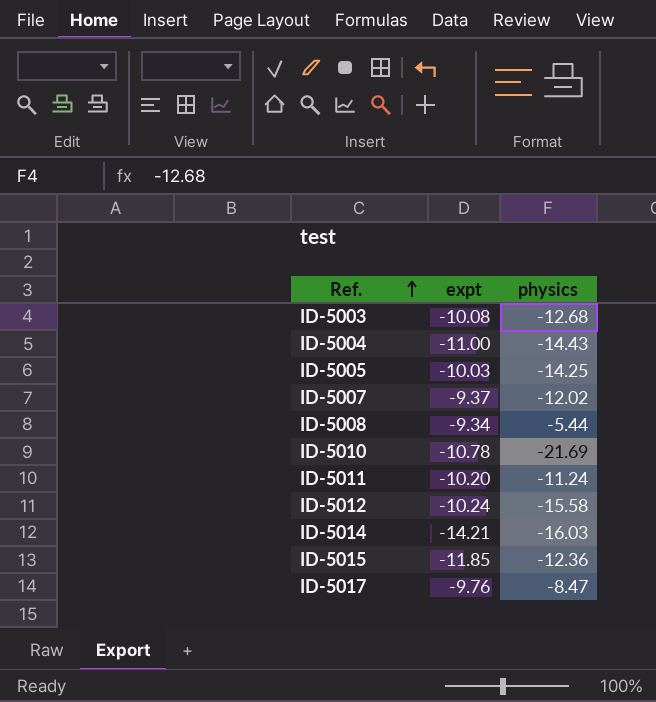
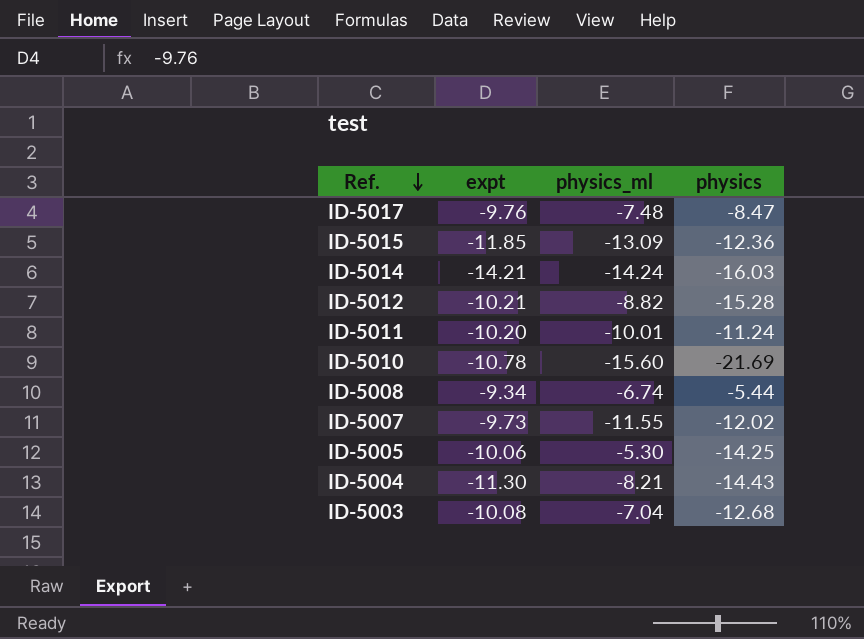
row order: Ref. ascending -> Ref. descending
column physics_ml | position: none -> 3
ID-5012 | expt: -10.24 -> -10.21
ID-5012 | physics: -15.58 -> -15.28
ID-5007 | expt: -9.37 -> -9.73
ID-5005 | expt: -10.03 -> -10.06
ID-5004 | expt: -11.00 -> -11.30

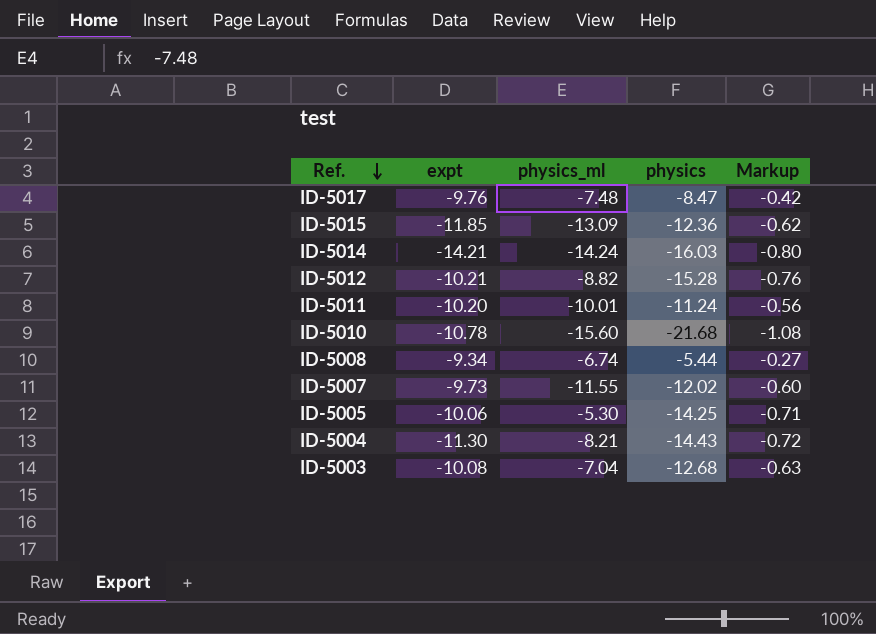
column Markup | formula: none -> [physics] * 0.05
ID-5010 | physics: -21.69 -> -21.68

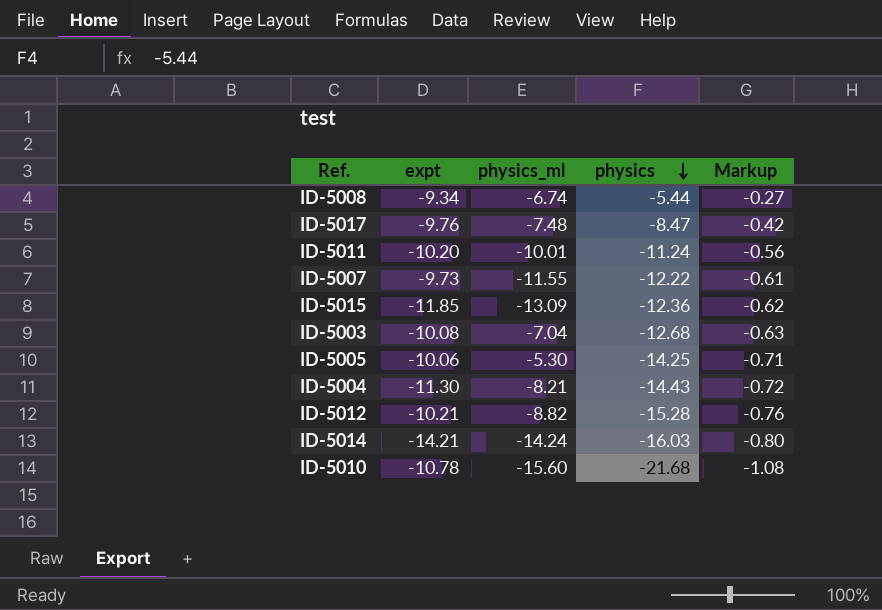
row order: Ref. descending -> physics descending
ID-5007 | physics: -12.02 -> -12.22
ID-5007 | Markup: -0.60 -> -0.61

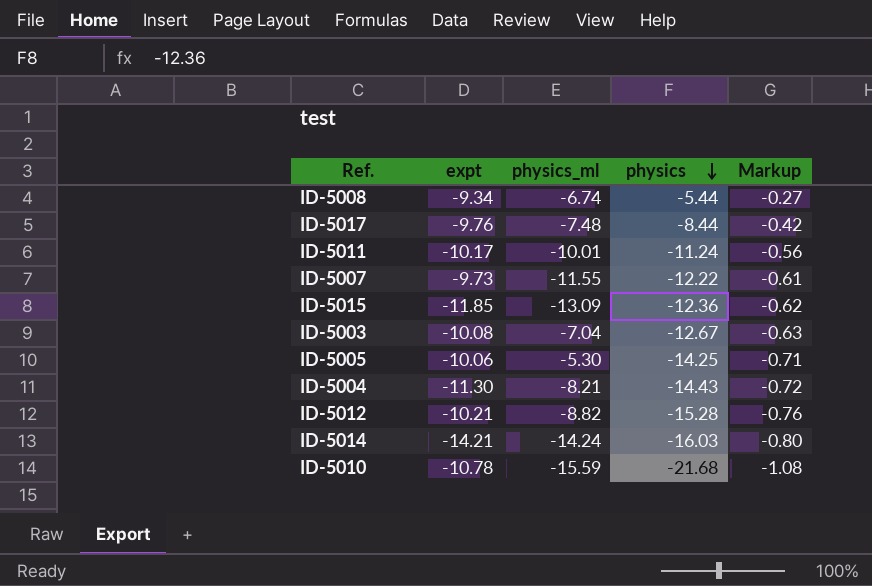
ID-5017 | physics: -8.47 -> -8.44
ID-5011 | expt: -10.20 -> -10.17
ID-5003 | physics: -12.68 -> -12.67
ID-5010 | physics_ml: -15.60 -> -15.59

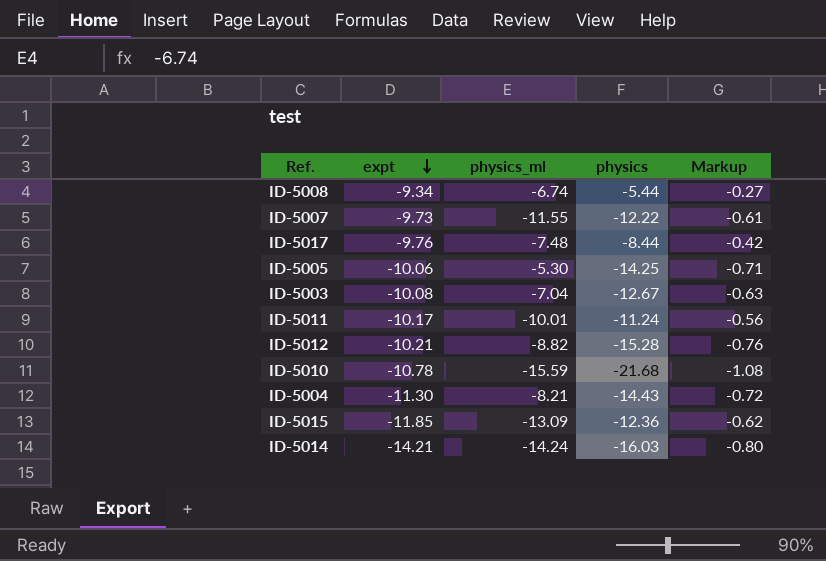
row order: physics descending -> expt descending

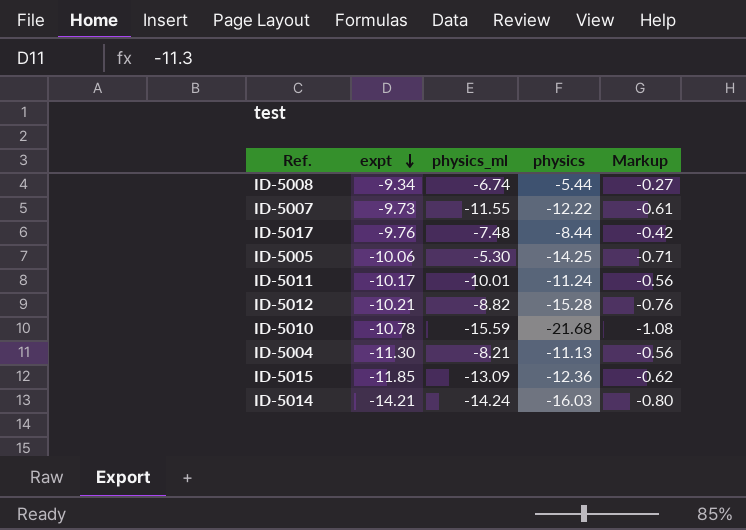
row ID-5003: -10.08 | -7.04 | -12.67 | -0.63 -> none
ID-5004 | physics: -14.43 -> -11.13
ID-5004 | Markup: -0.72 -> -0.56

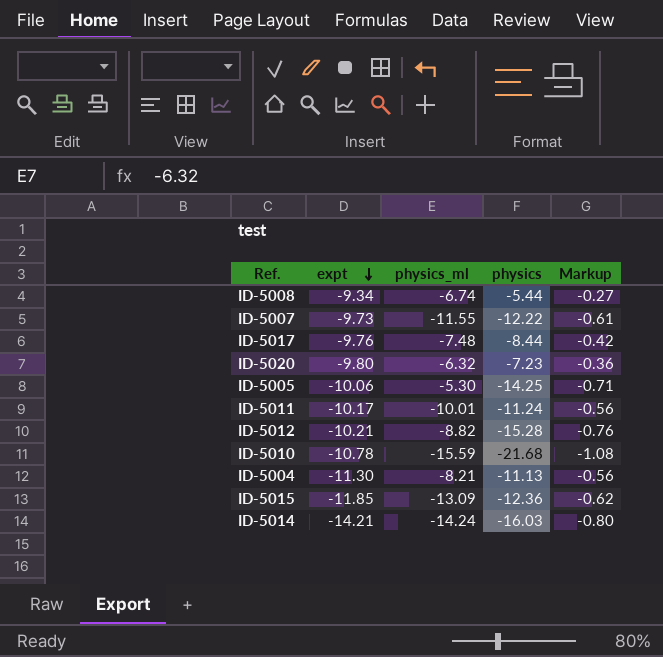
row ID-5020: none -> -9.80 | -6.32 | -7.23 | -0.36

